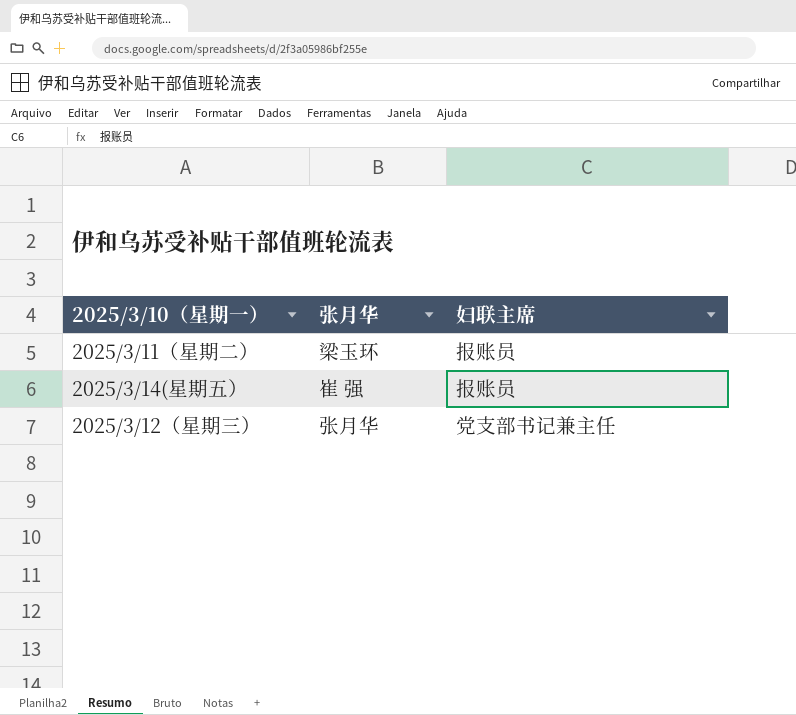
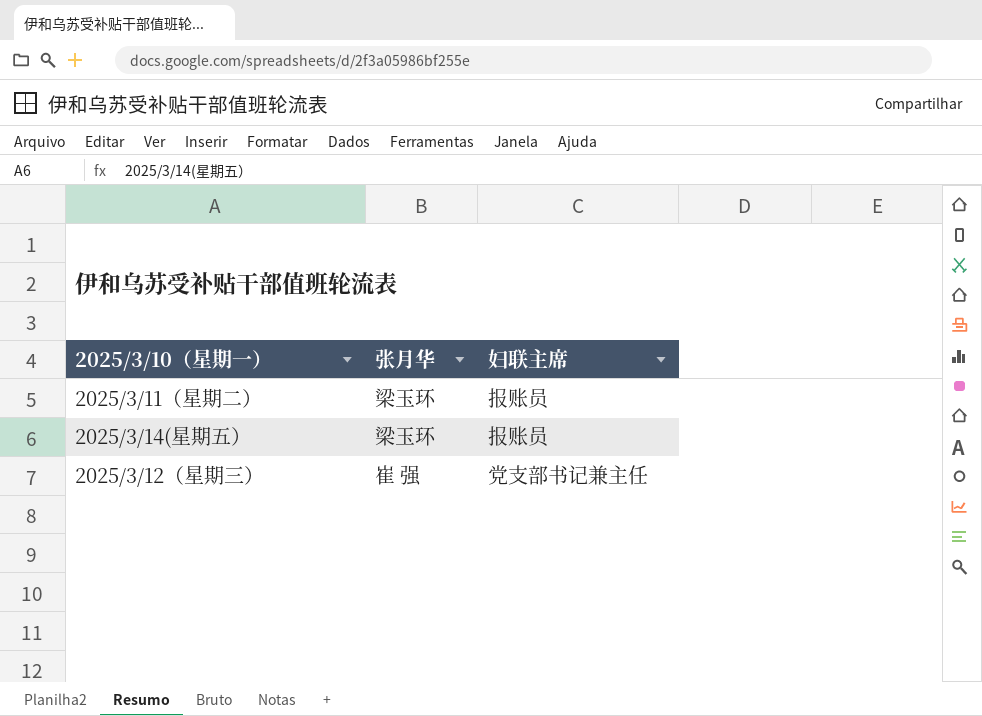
2025/3/14(星期五） | 张月华: 崔 强 -> 梁玉环
2025/3/12（星期三） | 张月华: 张月华 -> 崔 强

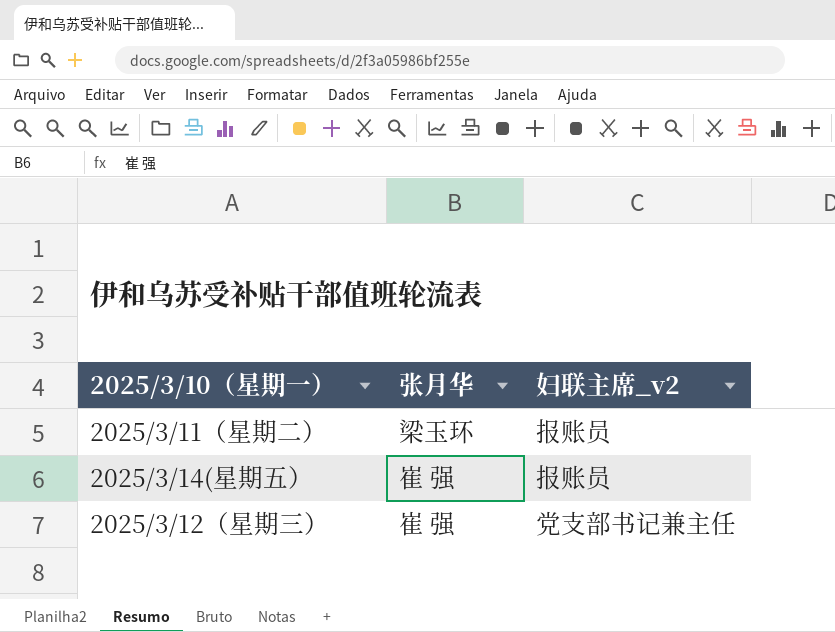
column name: 妇联主席 -> 妇联主席_v2
2025/3/14(星期五） | 张月华: 梁玉环 -> 崔 强

